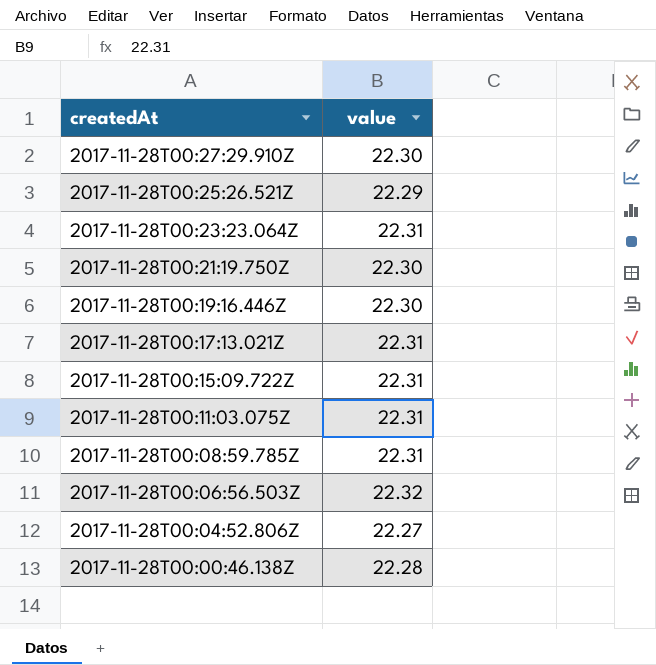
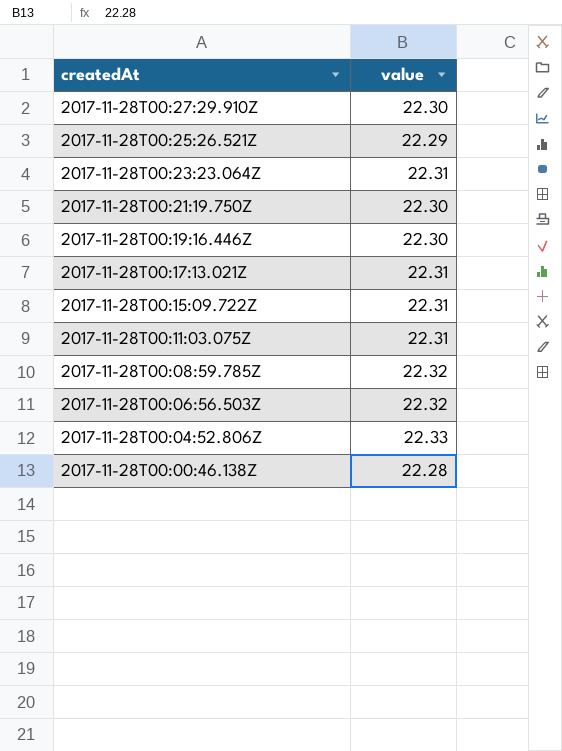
2017-11-28T00:08:59.785Z | value: 22.31 -> 22.32
2017-11-28T00:04:52.806Z | value: 22.27 -> 22.33

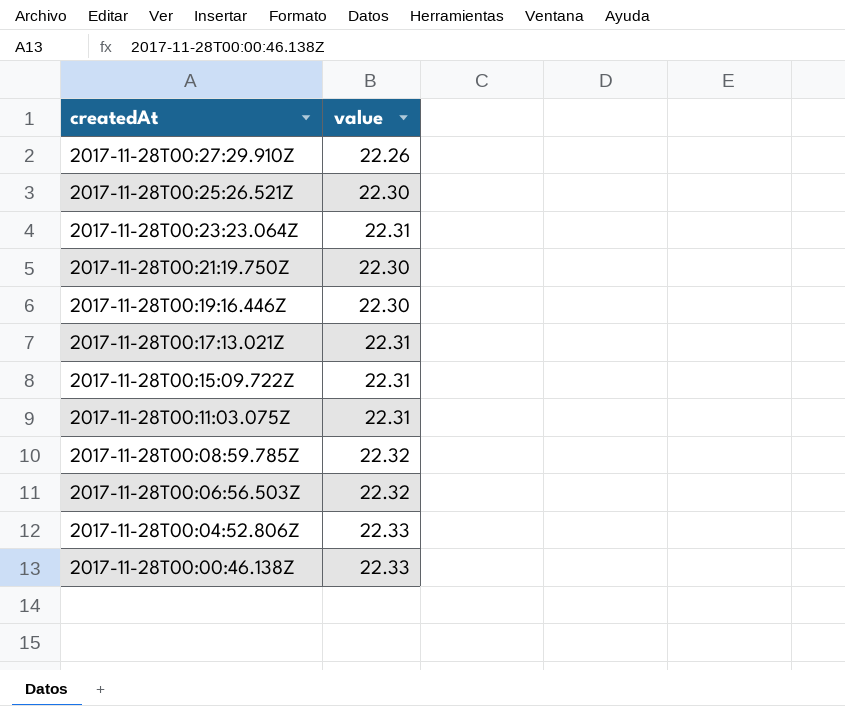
2017-11-28T00:27:29.910Z | value: 22.30 -> 22.26
2017-11-28T00:25:26.521Z | value: 22.29 -> 22.30
2017-11-28T00:00:46.138Z | value: 22.28 -> 22.33

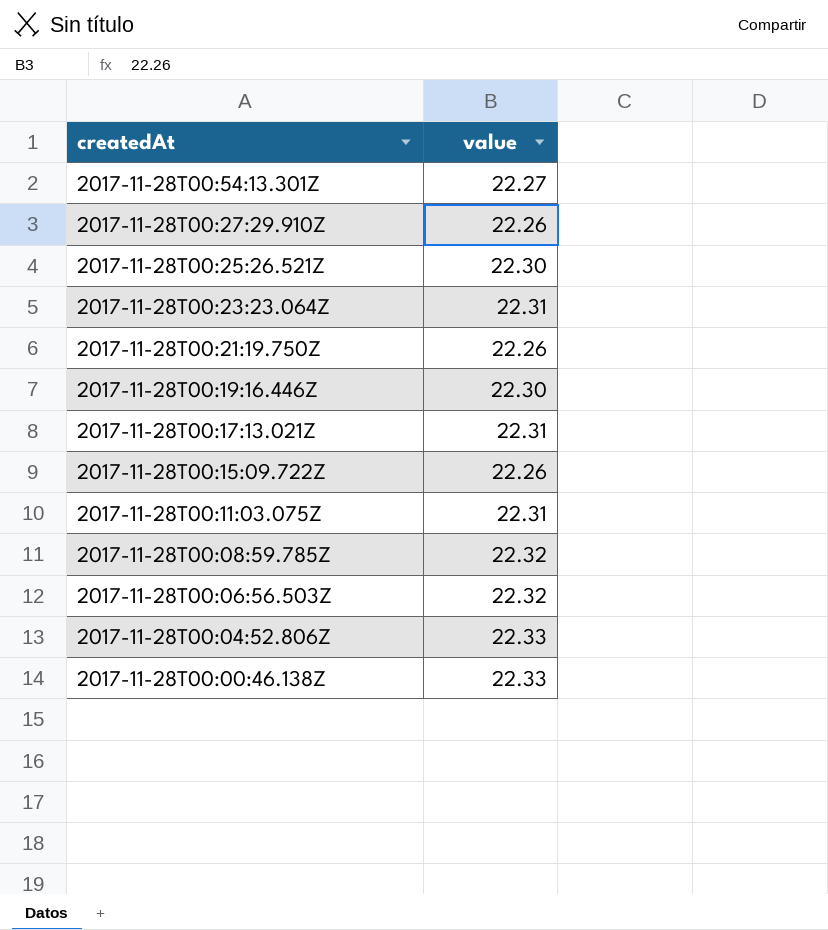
row 2017-11-28T00:54:13.301Z: none -> 22.27
2017-11-28T00:21:19.750Z | value: 22.30 -> 22.26
2017-11-28T00:15:09.722Z | value: 22.31 -> 22.26

